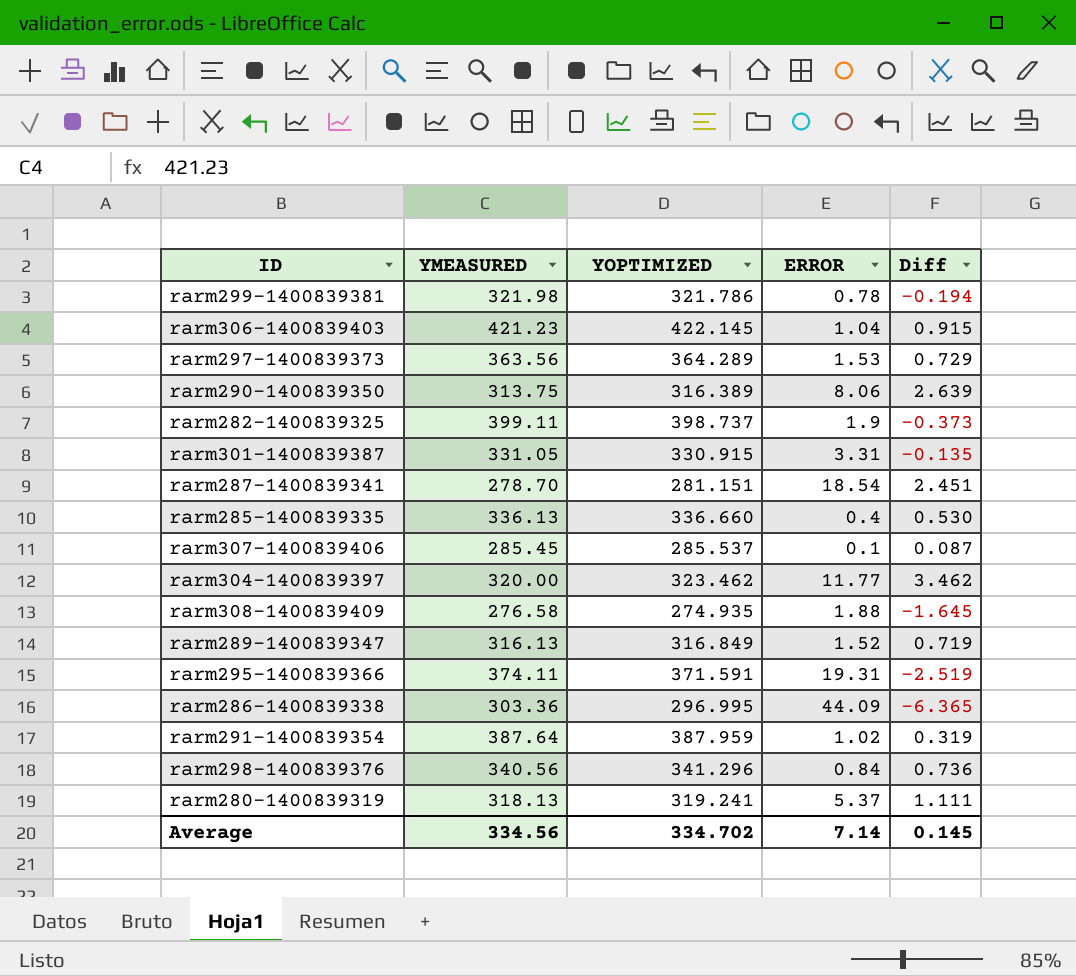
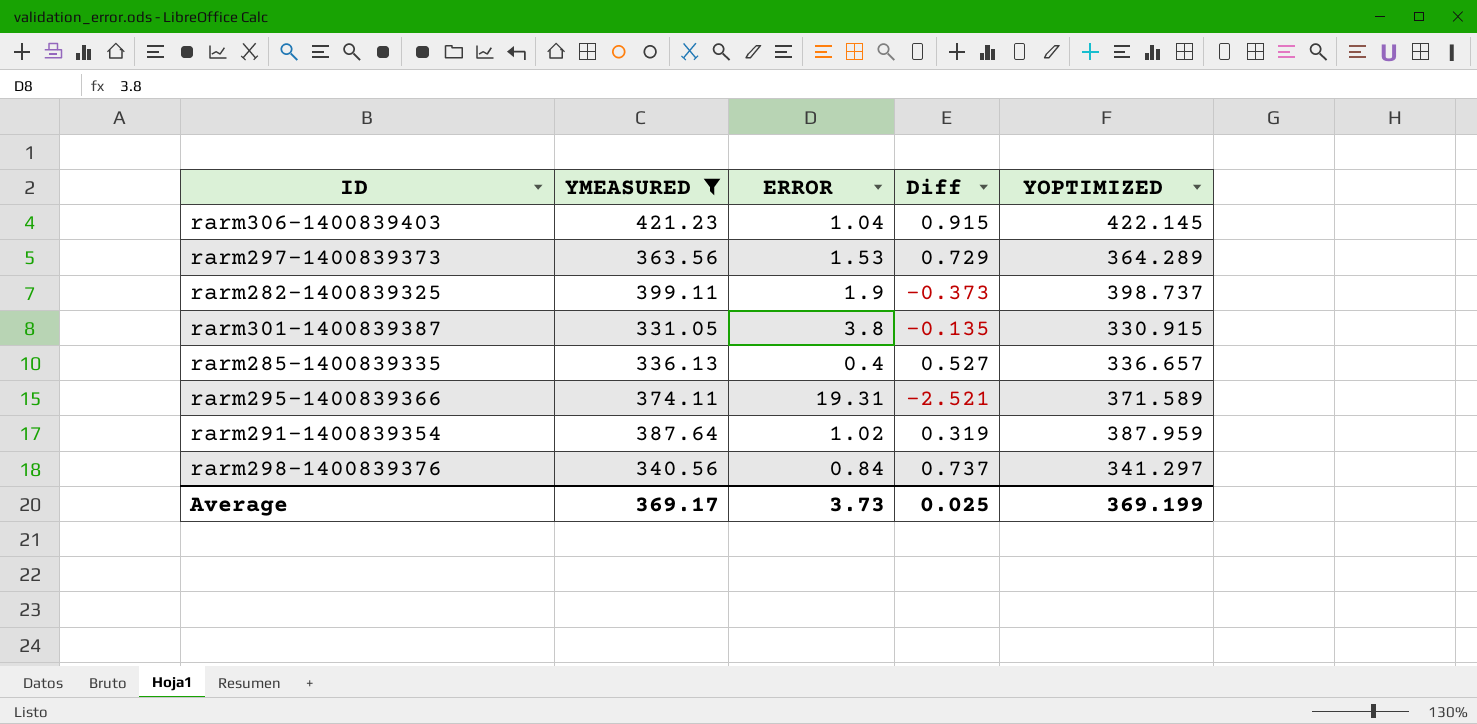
filter: none -> YMEASURED >= 331.05
column YOPTIMIZED | position: 3 -> 5
rarm301-1400839387 | ERROR: 3.31 -> 3.8
rarm285-1400839335 | Diff: 0.530 -> 0.527
rarm285-1400839335 | YOPTIMIZED: 336.660 -> 336.657
rarm295-1400839366 | Diff: -2.519 -> -2.521
rarm295-1400839366 | YOPTIMIZED: 371.591 -> 371.589
rarm298-1400839376 | Diff: 0.736 -> 0.737
rarm298-1400839376 | YOPTIMIZED: 341.296 -> 341.297
Average | YMEASURED: 334.56 -> 369.17
Average | ERROR: 7.14 -> 3.73
Average | Diff: 0.145 -> 0.025
Average | YOPTIMIZED: 334.702 -> 369.199

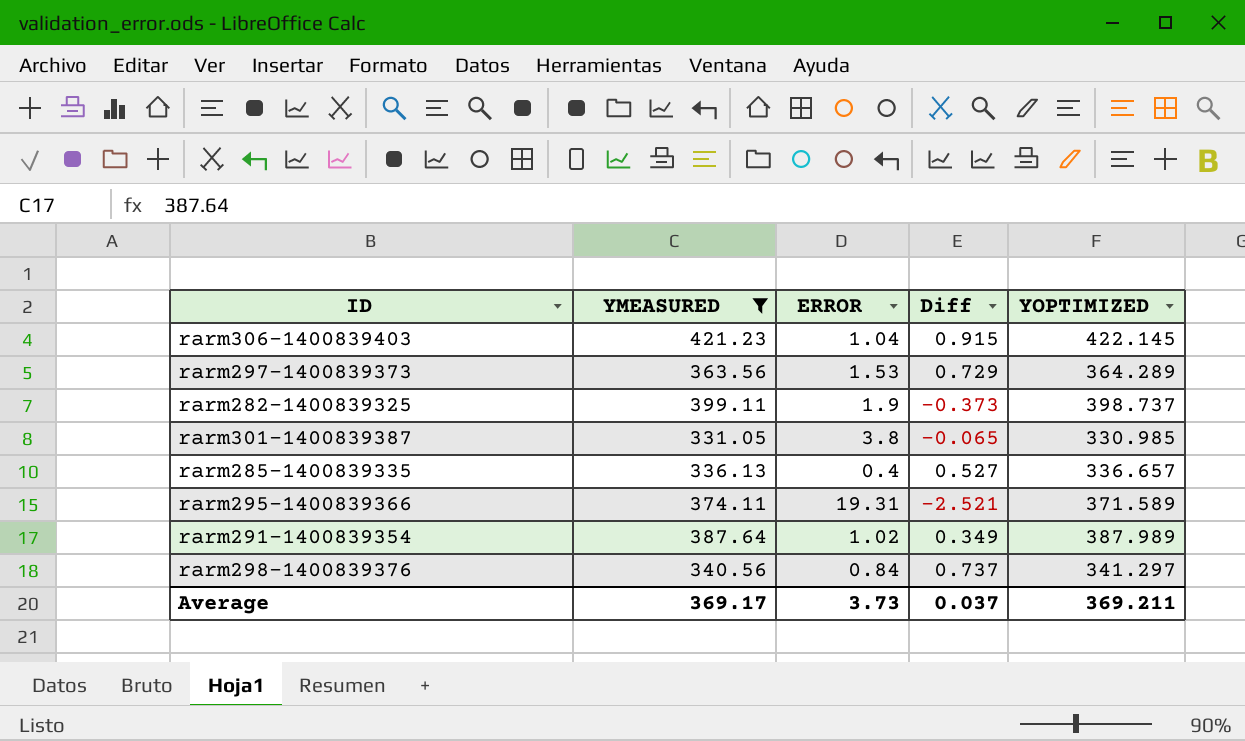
rarm301-1400839387 | Diff: -0.135 -> -0.065
rarm301-1400839387 | YOPTIMIZED: 330.915 -> 330.985
rarm291-1400839354 | Diff: 0.319 -> 0.349
rarm291-1400839354 | YOPTIMIZED: 387.959 -> 387.989
Average | Diff: 0.025 -> 0.037
Average | YOPTIMIZED: 369.199 -> 369.211

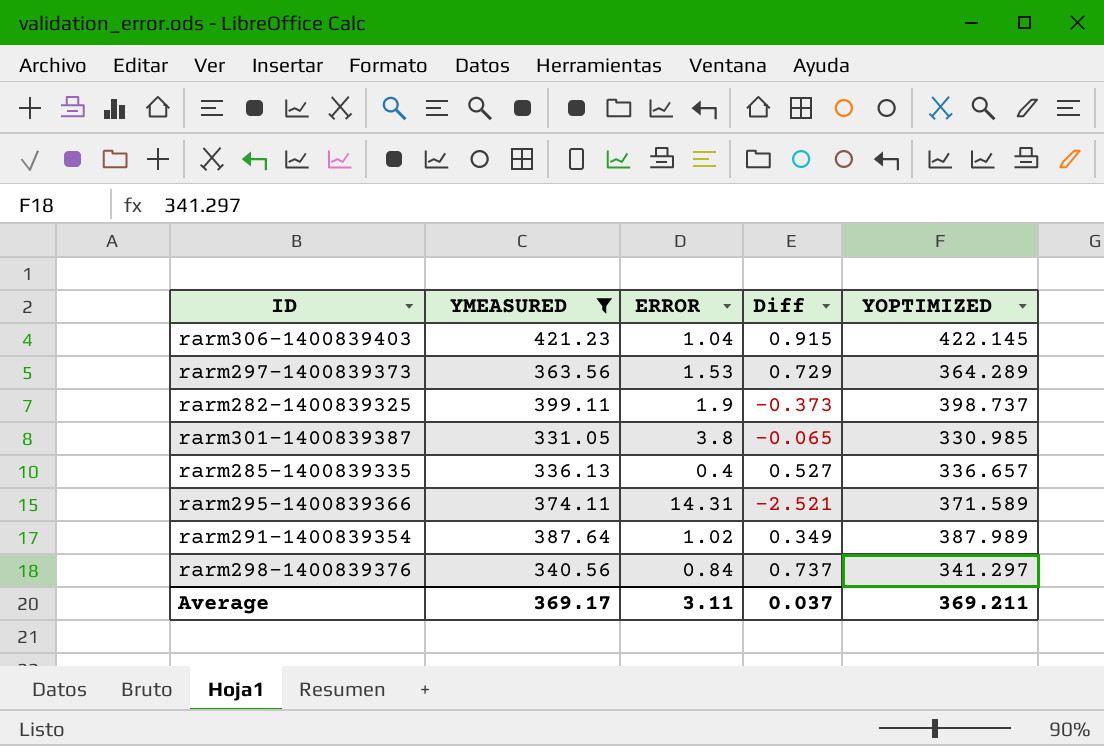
rarm295-1400839366 | ERROR: 19.31 -> 14.31
Average | ERROR: 3.73 -> 3.11

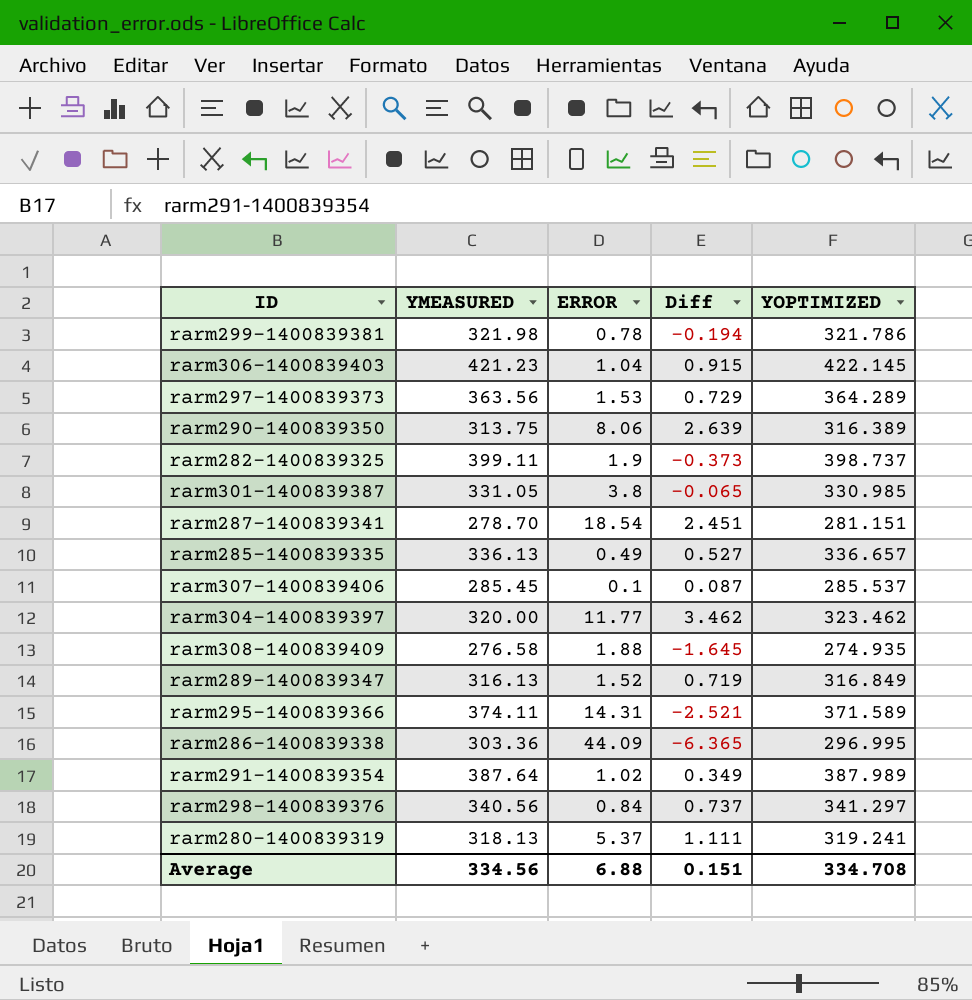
filter: YMEASURED >= 331.05 -> none
rarm285-1400839335 | ERROR: 0.4 -> 0.49
Average | YMEASURED: 369.17 -> 334.56
Average | ERROR: 3.11 -> 6.88
Average | Diff: 0.037 -> 0.151
Average | YOPTIMIZED: 369.211 -> 334.708

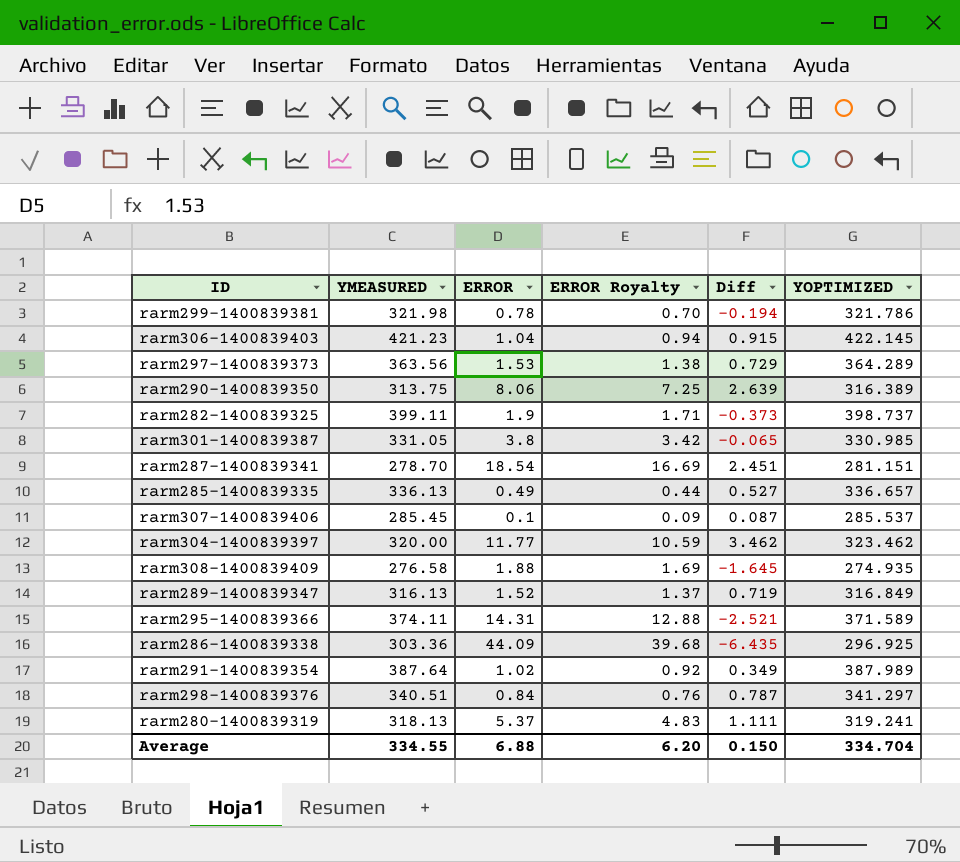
column ERROR Royalty | formula: none -> [ERROR] * 0.9
rarm286-1400839338 | Diff: -6.365 -> -6.435
rarm286-1400839338 | YOPTIMIZED: 296.995 -> 296.925
rarm298-1400839376 | YMEASURED: 340.56 -> 340.51
rarm298-1400839376 | Diff: 0.737 -> 0.787
Average | YMEASURED: 334.56 -> 334.55
Average | Diff: 0.151 -> 0.150
Average | YOPTIMIZED: 334.708 -> 334.704

